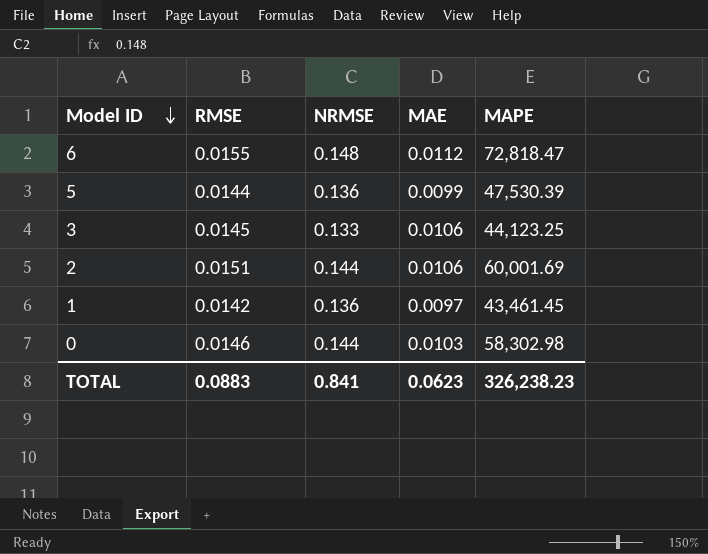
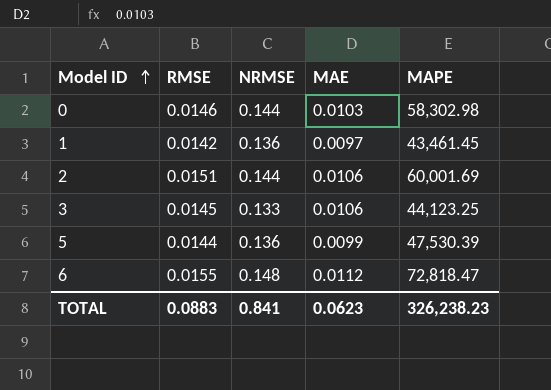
row order: Model ID descending -> Model ID ascending

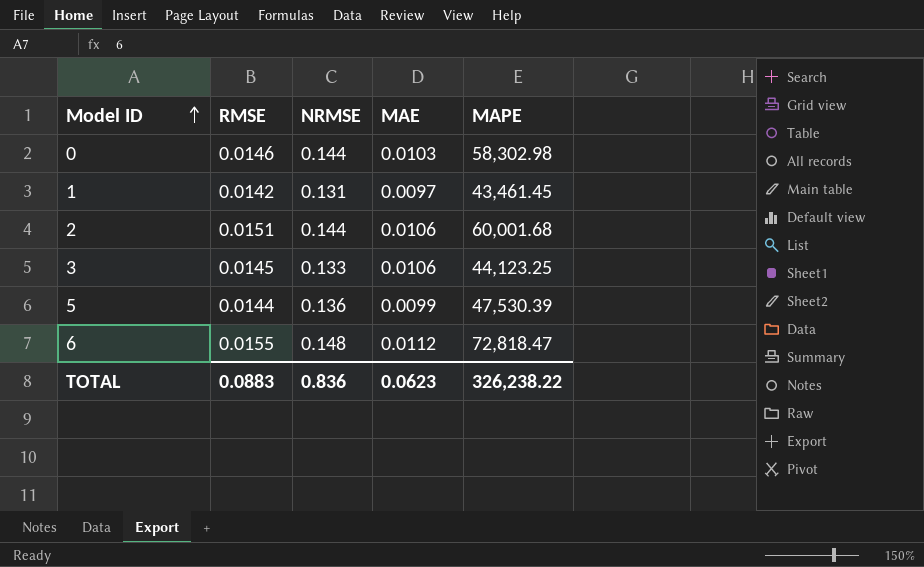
1 | NRMSE: 0.136 -> 0.131
2 | MAPE: 60,001.69 -> 60,001.68
TOTAL | NRMSE: 0.841 -> 0.836
TOTAL | MAPE: 326,238.23 -> 326,238.22

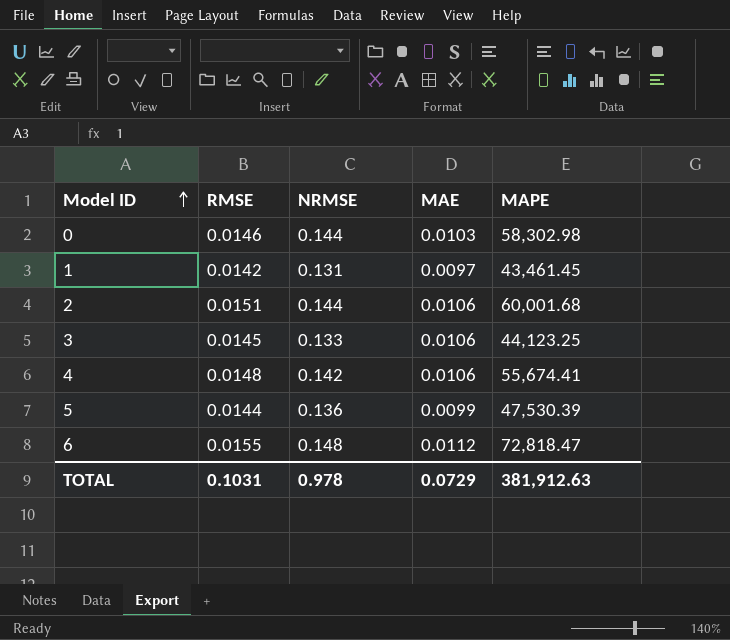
row 4: none -> 0.0148 | 0.142 | 0.0106 | 55,674.41
TOTAL | RMSE: 0.0883 -> 0.1031
TOTAL | NRMSE: 0.836 -> 0.978
TOTAL | MAE: 0.0623 -> 0.0729
TOTAL | MAPE: 326,238.22 -> 381,912.63

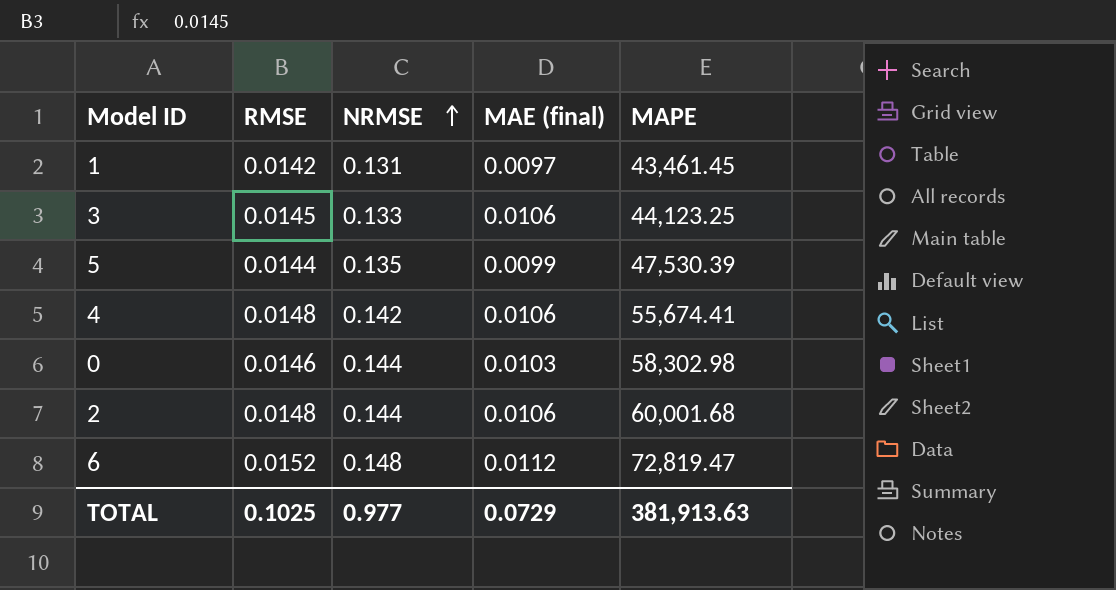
row order: Model ID ascending -> NRMSE ascending
column name: MAE -> MAE (final)
5 | NRMSE: 0.136 -> 0.135
2 | RMSE: 0.0151 -> 0.0148
6 | RMSE: 0.0155 -> 0.0152
6 | MAPE: 72,818.47 -> 72,819.47
TOTAL | RMSE: 0.1031 -> 0.1025
TOTAL | NRMSE: 0.978 -> 0.977
TOTAL | MAPE: 381,912.63 -> 381,913.63

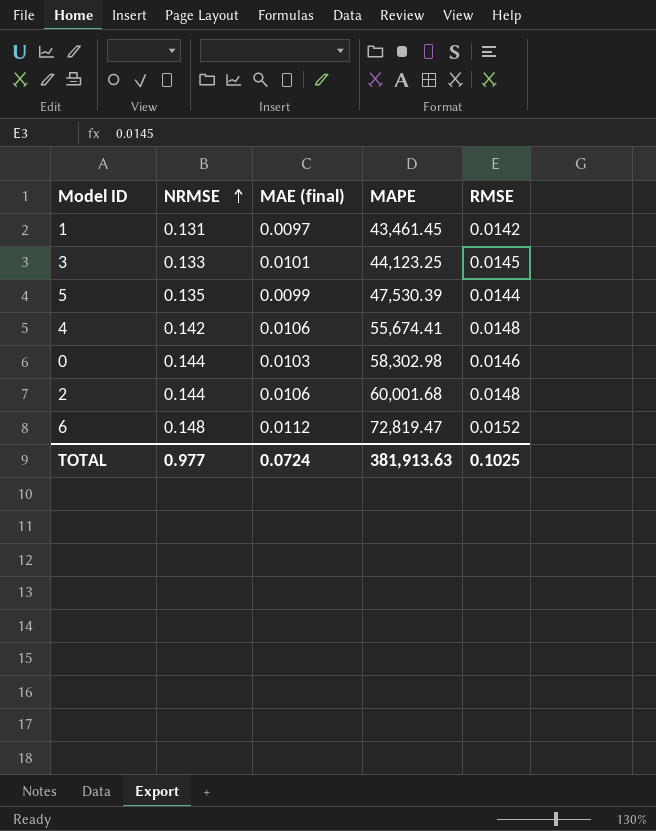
column RMSE | position: 2 -> 5
3 | MAE (final): 0.0106 -> 0.0101
TOTAL | MAE (final): 0.0729 -> 0.0724

